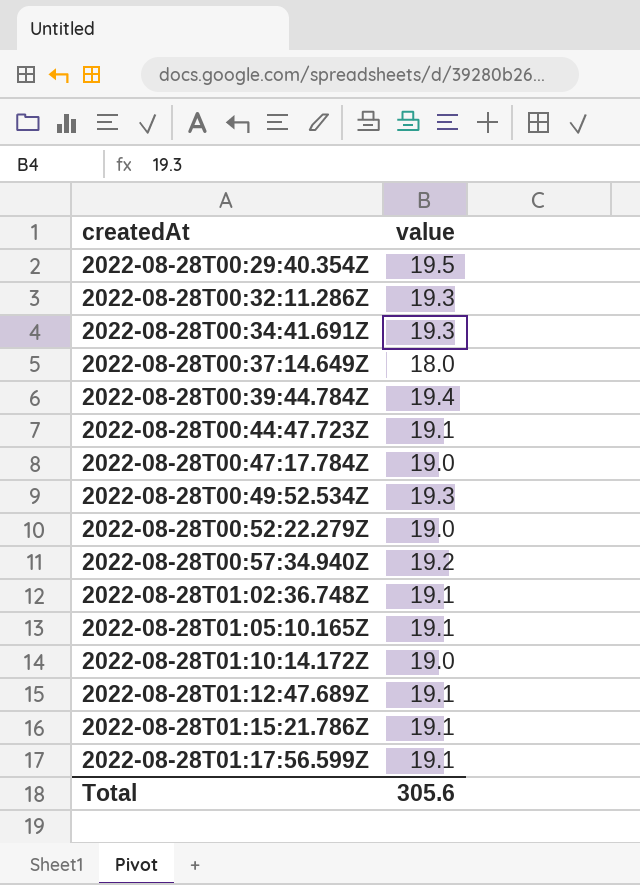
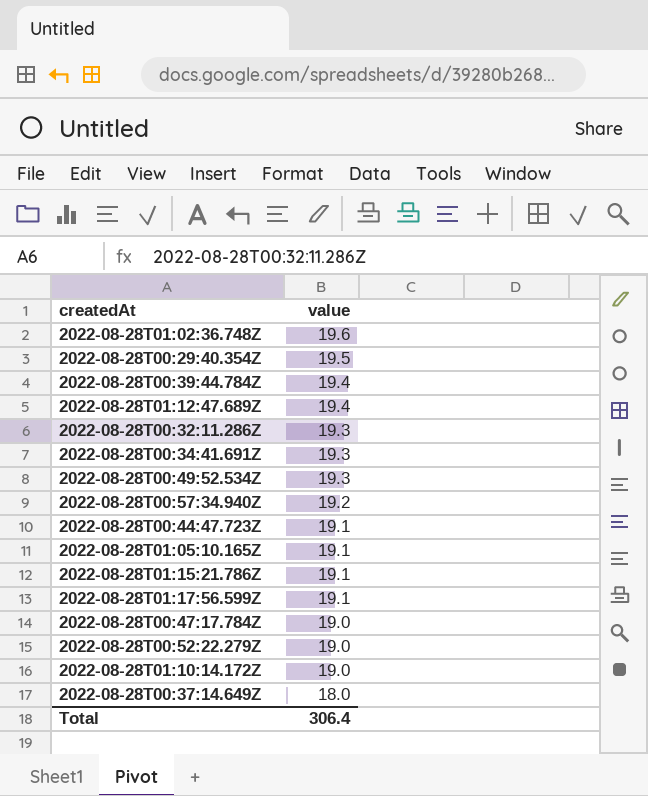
row order: createdAt ascending -> value descending
2022-08-28T01:02:36.748Z | value: 19.1 -> 19.6
2022-08-28T01:12:47.689Z | value: 19.1 -> 19.4
Total | value: 305.6 -> 306.4

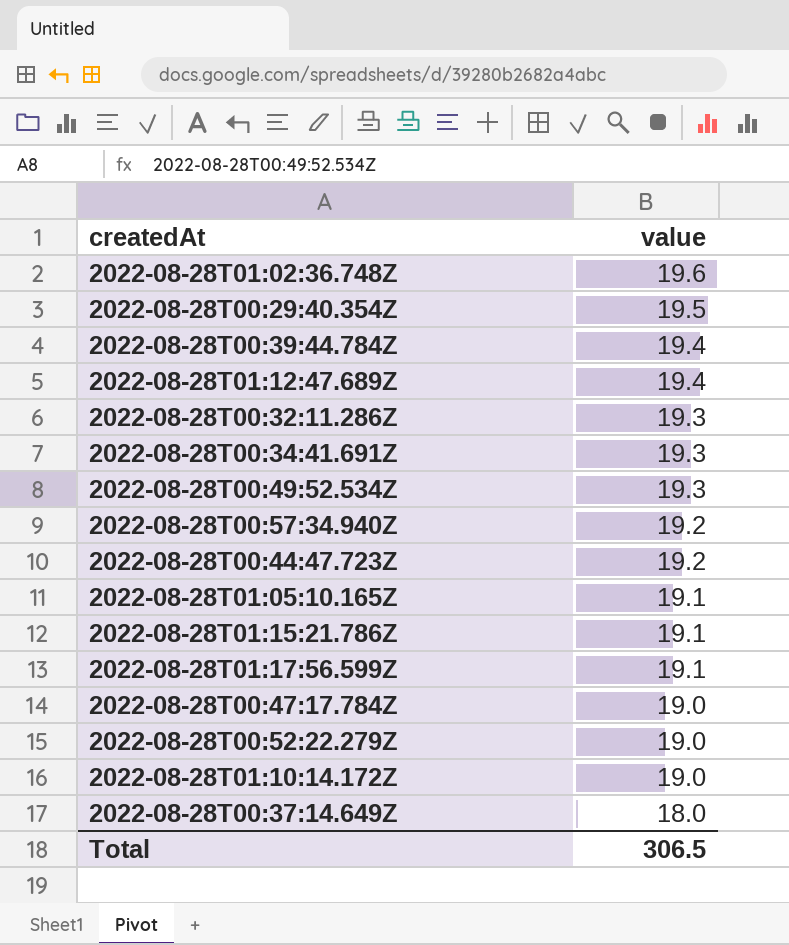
2022-08-28T00:44:47.723Z | value: 19.1 -> 19.2
Total | value: 306.4 -> 306.5

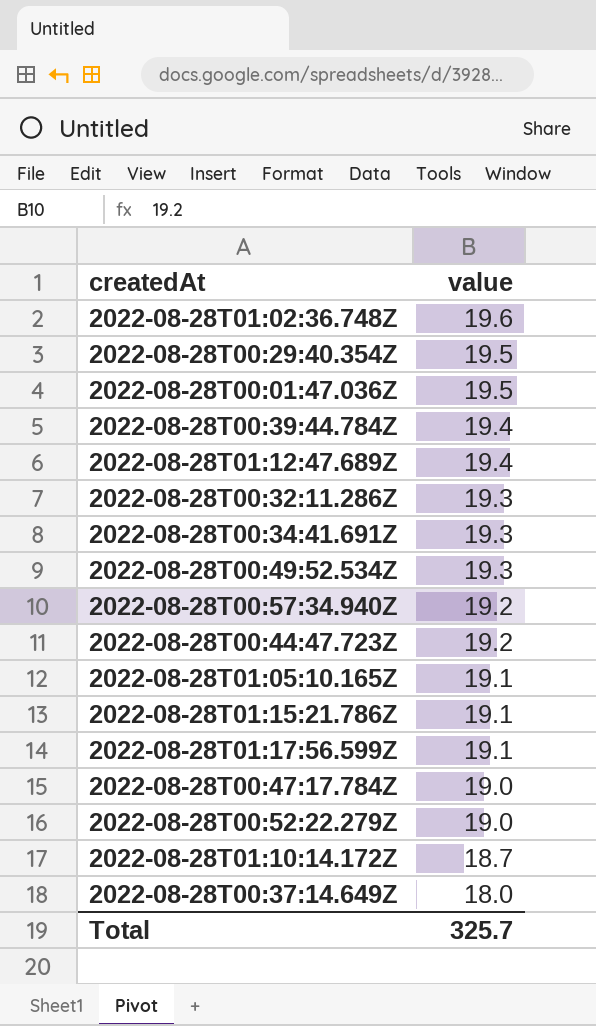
row 2022-08-28T00:01:47.036Z: none -> 19.5
2022-08-28T01:10:14.172Z | value: 19.0 -> 18.7
Total | value: 306.5 -> 325.7

